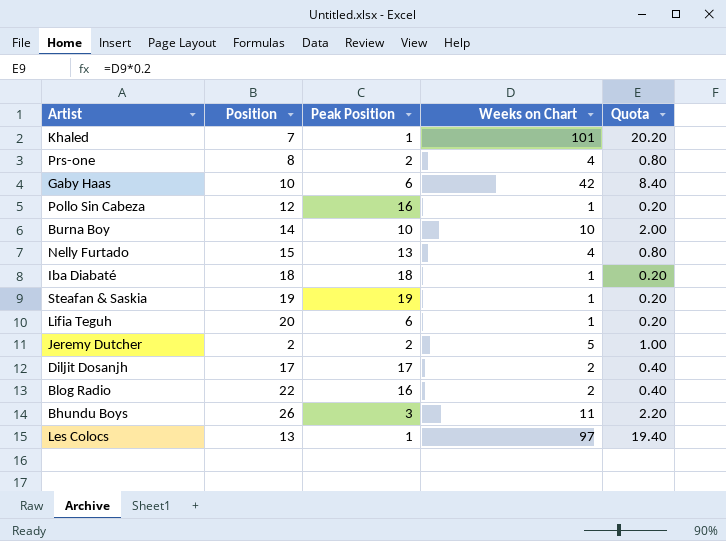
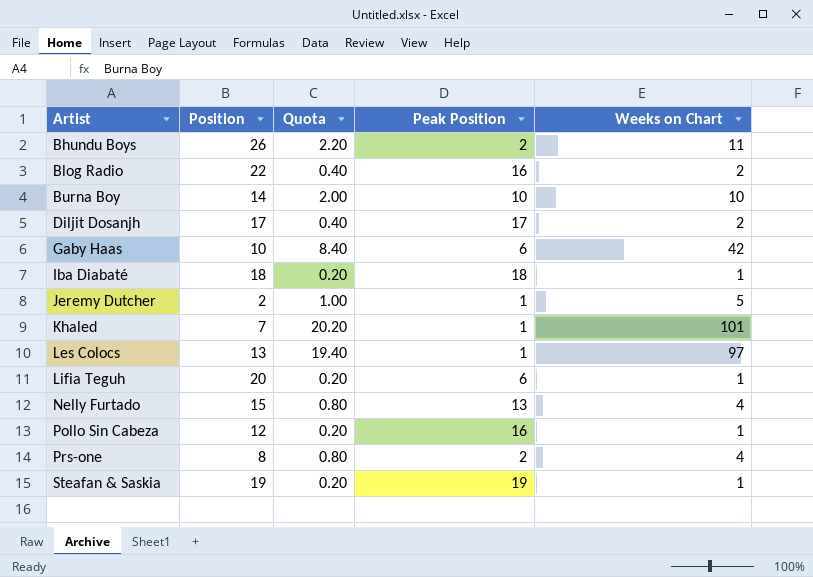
row order: none -> Artist ascending
column Quota | position: 5 -> 3
Bhundu Boys | Peak Position: 3 -> 2
Jeremy Dutcher | Peak Position: 2 -> 1

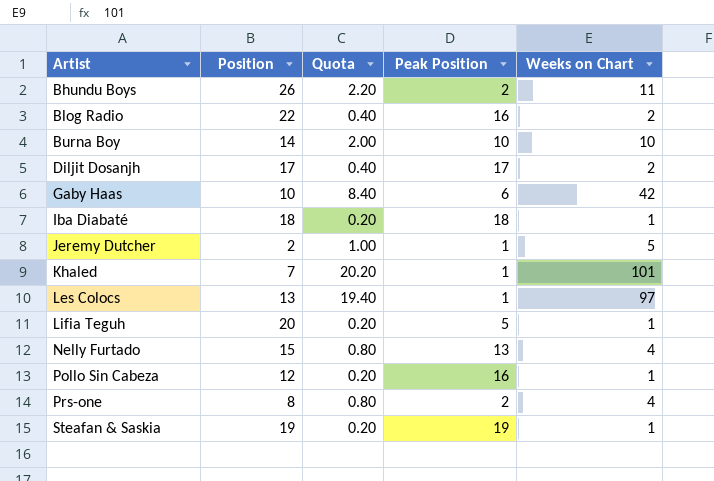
Lifia Teguh | Peak Position: 6 -> 5

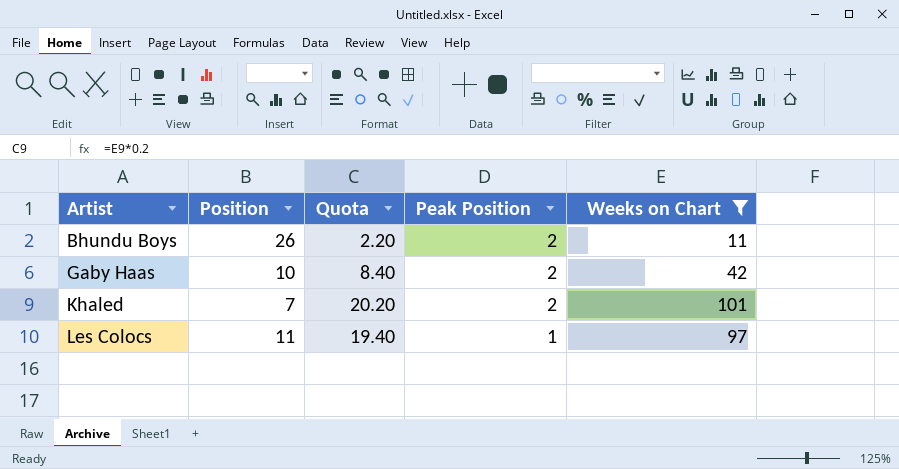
filter: none -> Weeks on Chart >= 11
Gaby Haas | Peak Position: 6 -> 2
Khaled | Peak Position: 1 -> 2
Les Colocs | Position: 13 -> 11

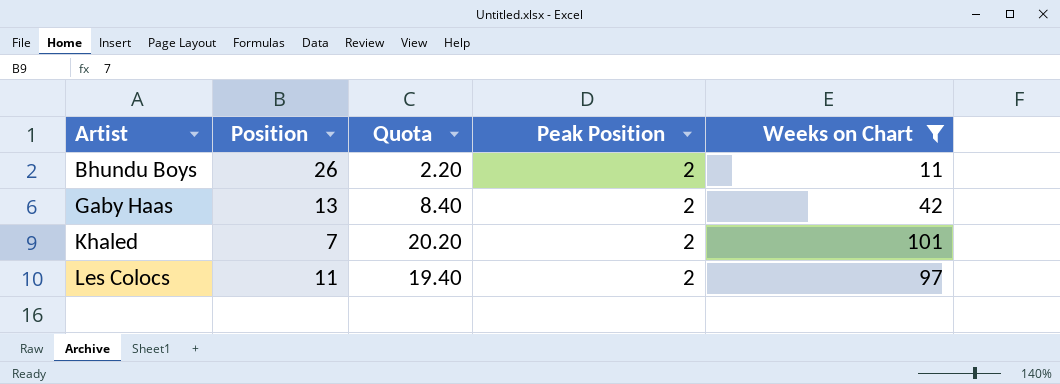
Gaby Haas | Position: 10 -> 13
Les Colocs | Peak Position: 1 -> 2

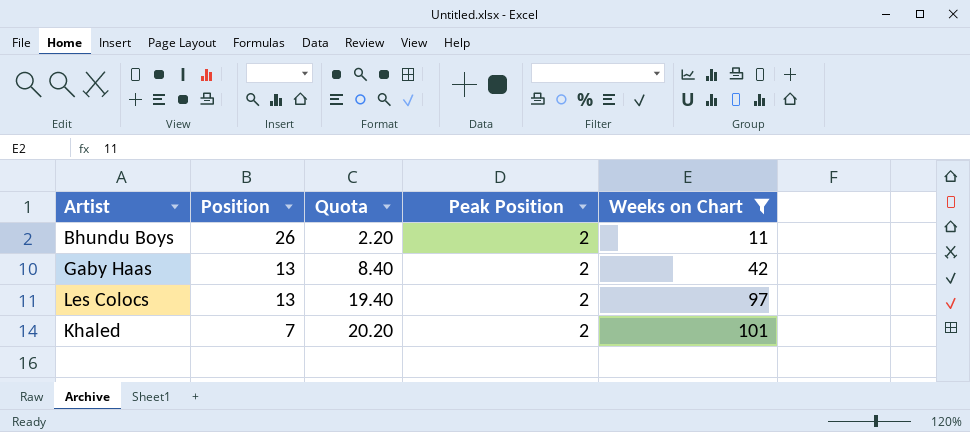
row order: Artist ascending -> Position descending
Les Colocs | Position: 11 -> 13

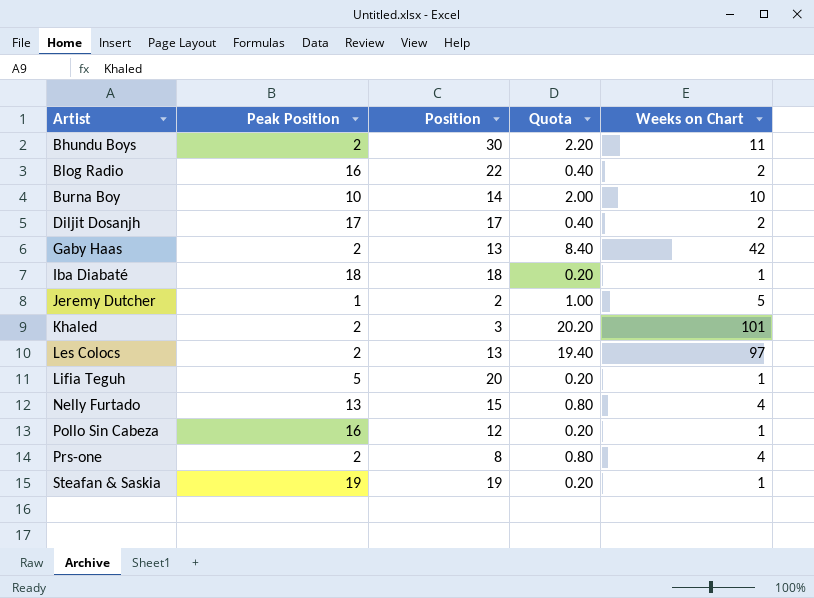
filter: Weeks on Chart >= 11 -> none
row order: Position descending -> Artist ascending
column Peak Position | position: 4 -> 2
Bhundu Boys | Position: 26 -> 30
Khaled | Position: 7 -> 3

